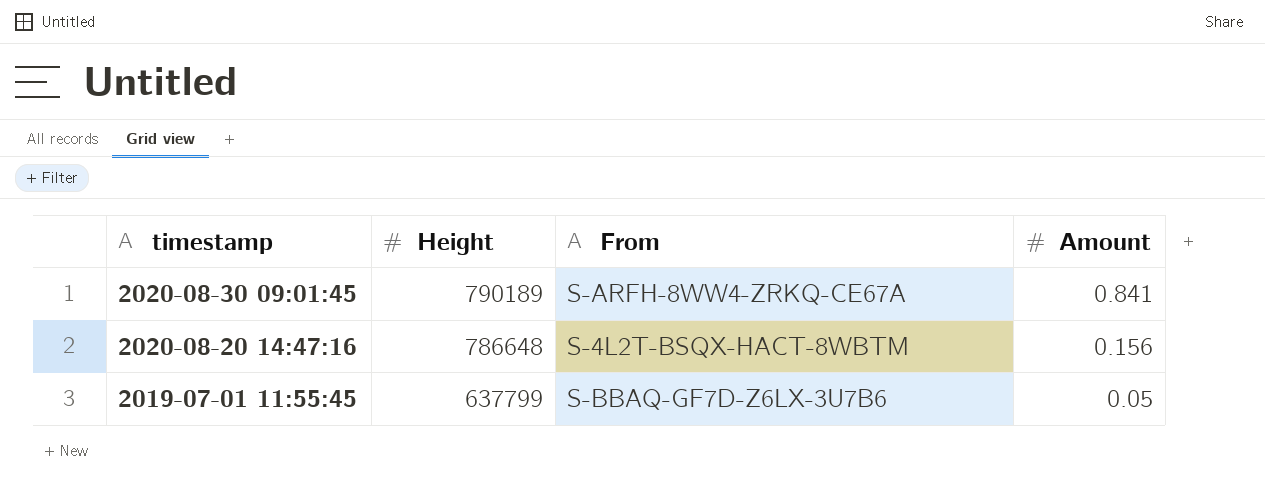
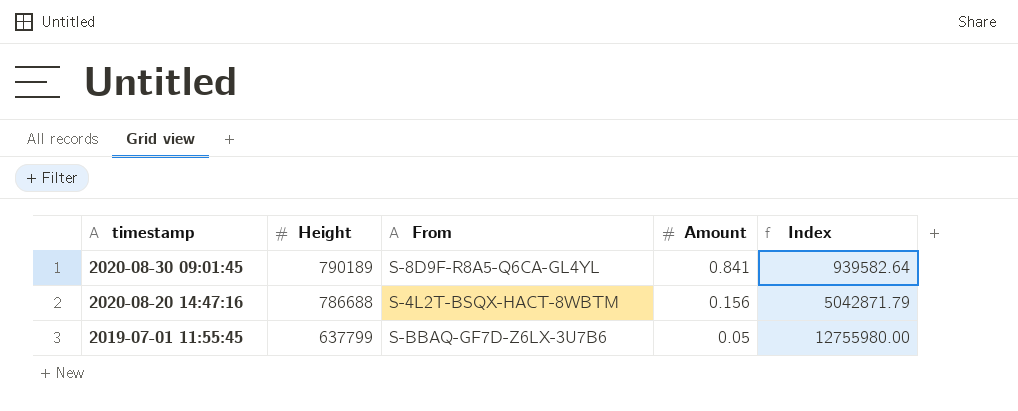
column Index | formula: none -> [Height] / [Amount]
2020-08-30 09:01:45 | From: S-ARFH-8WW4-ZRKQ-CE67A -> S-8D9F-R8A5-Q6CA-GL4YL
2020-08-20 14:47:16 | Height: 786648 -> 786688

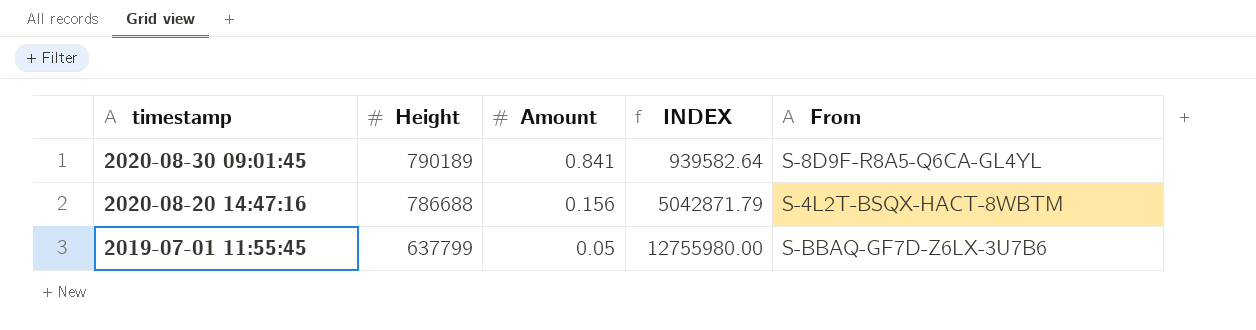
column name: Index -> INDEX
column From | position: 3 -> 5

